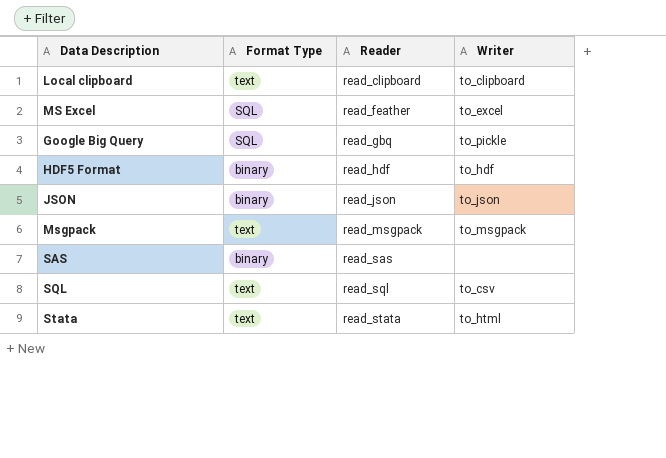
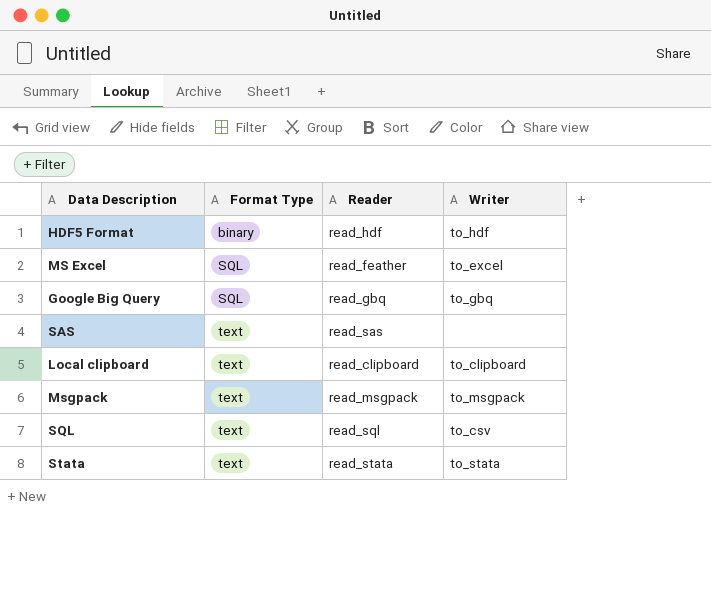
row order: Reader ascending -> Format Type ascending
row JSON: binary | read_json | to_json -> none
Google Big Query | Writer: to_pickle -> to_gbq
SAS | Format Type: binary -> text
Stata | Writer: to_html -> to_stata

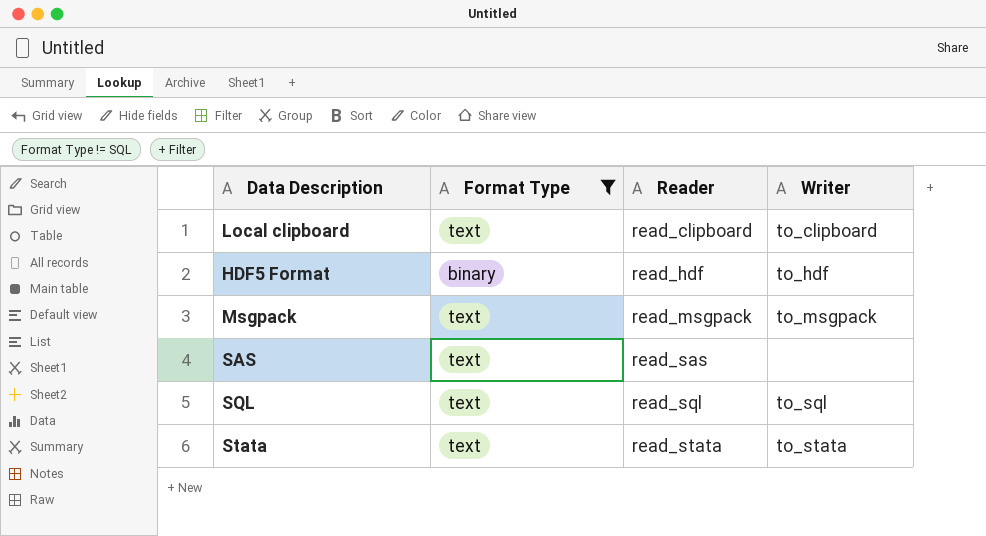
filter: none -> Format Type != SQL
row order: Format Type ascending -> Reader ascending
SQL | Writer: to_csv -> to_sql

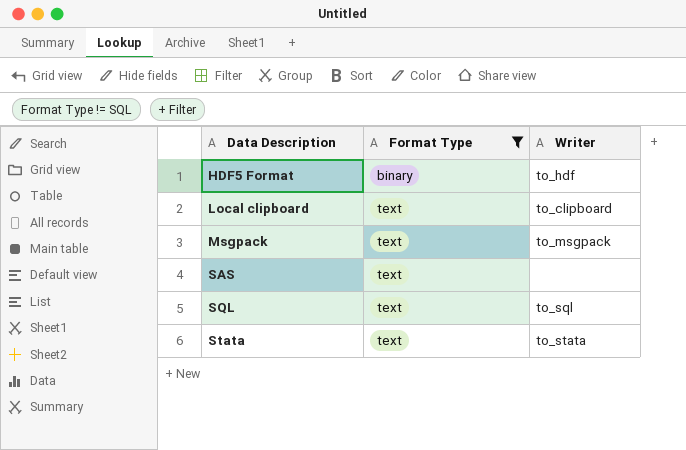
row order: Reader ascending -> Data Description ascending
column Reader | position: 3 -> none

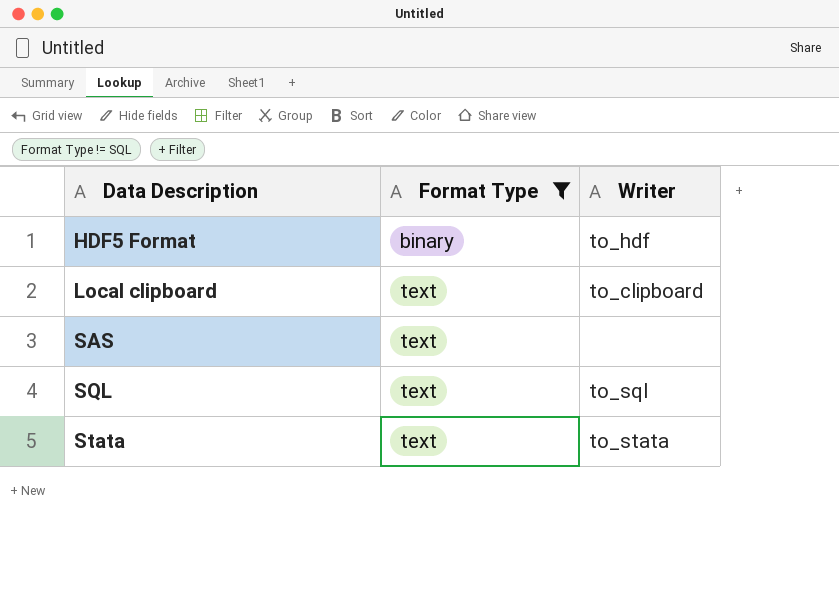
row Msgpack: text | to_msgpack -> none

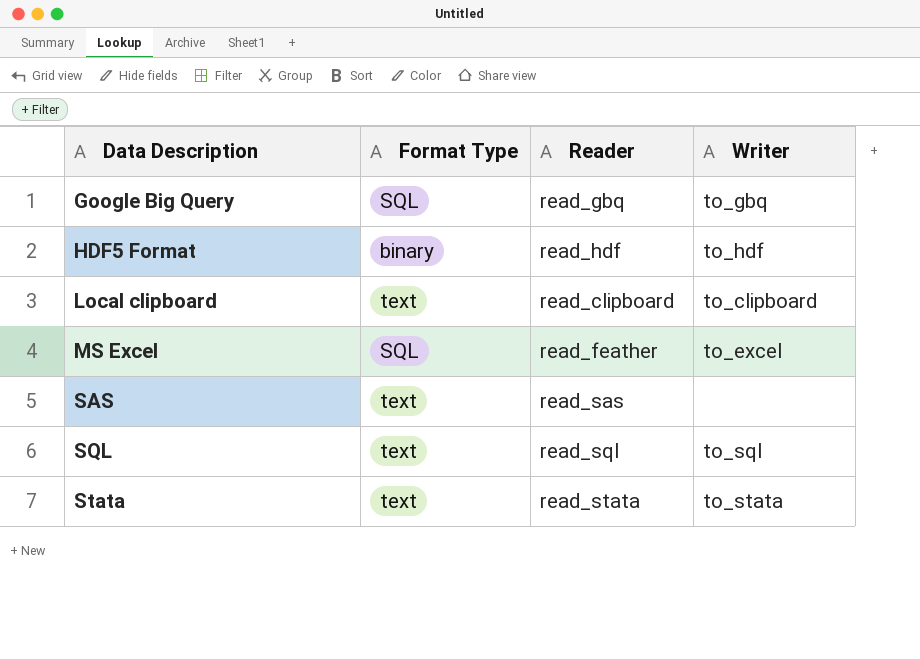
filter: Format Type != SQL -> none
column Reader | position: none -> 3

